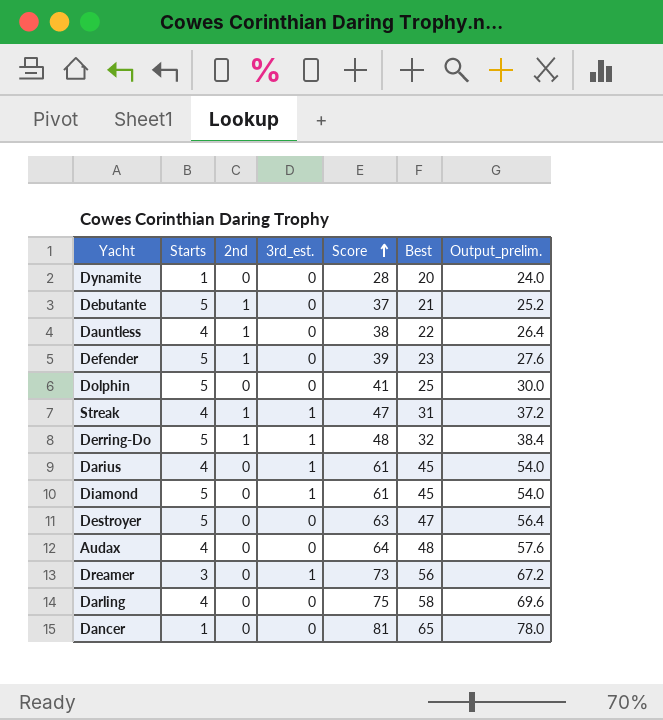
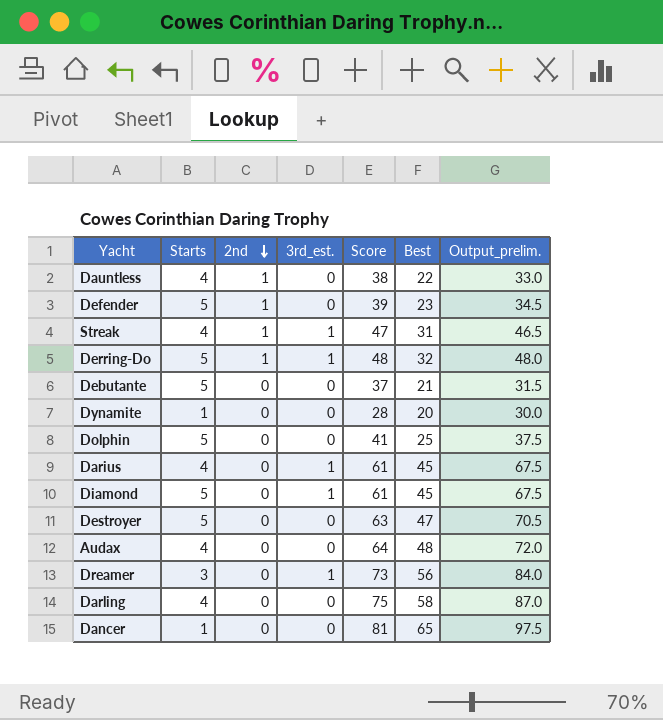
row order: Score ascending -> 2nd descending
column Output_prelim. | formula: [Best] * 1.2 -> [Best] * 1.5
Debutante | 2nd: 1 -> 0

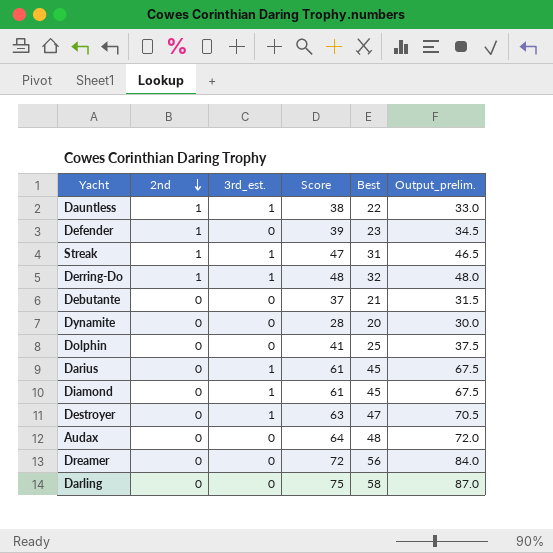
column Starts | position: 2 -> none
row Dancer: 1 | 0 | 0 | 81 | 65 | 97.5 -> none
Dauntless | 3rd_est.: 0 -> 1
Destroyer | 3rd_est.: 0 -> 1
Dreamer | 3rd_est.: 1 -> 0
Dreamer | Score: 73 -> 72

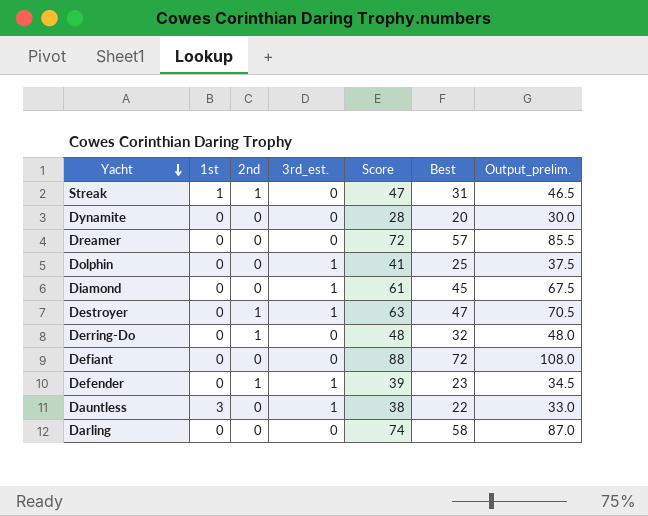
row order: 2nd descending -> Yacht descending
column 1st | position: none -> 2
row Debutante: 0 | 0 | 37 | 21 | 31.5 -> none
row Darius: 0 | 1 | 61 | 45 | 67.5 -> none
row Audax: 0 | 0 | 64 | 48 | 72.0 -> none
Streak | 3rd_est.: 1 -> 0
Dreamer | Best: 56 -> 57
Dreamer | Output_prelim.: 84.0 -> 85.5
Dolphin | 3rd_est.: 0 -> 1
Destroyer | 2nd: 0 -> 1
Derring-Do | 3rd_est.: 1 -> 0
row Defiant: none -> 0 | 0 | 0 | 88 | 72 | 108.0
Defender | 3rd_est.: 0 -> 1
Dauntless | 2nd: 1 -> 0
Darling | Score: 75 -> 74

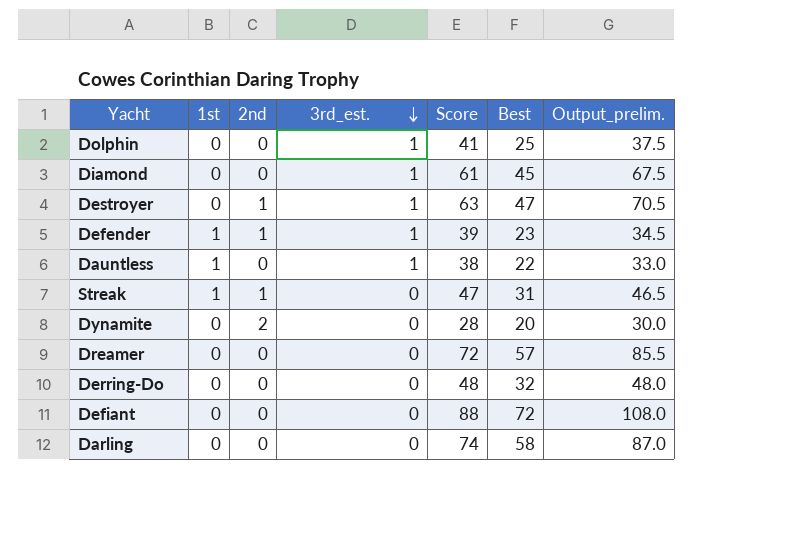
row order: Yacht descending -> 3rd_est. descending
Defender | 1st: 0 -> 1
Dauntless | 1st: 3 -> 1
Dynamite | 2nd: 0 -> 2
Derring-Do | 2nd: 1 -> 0

